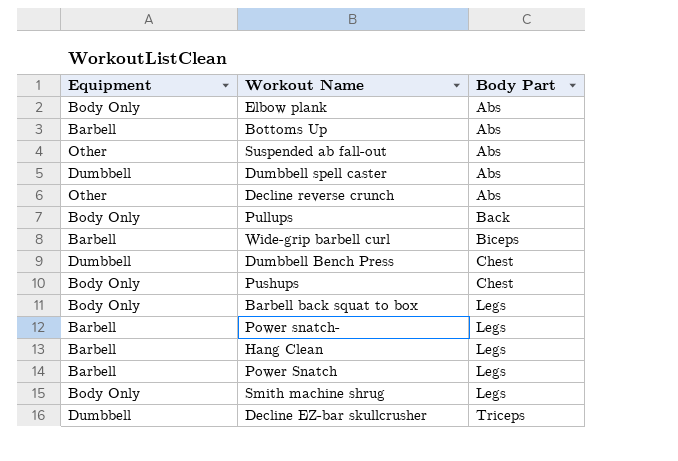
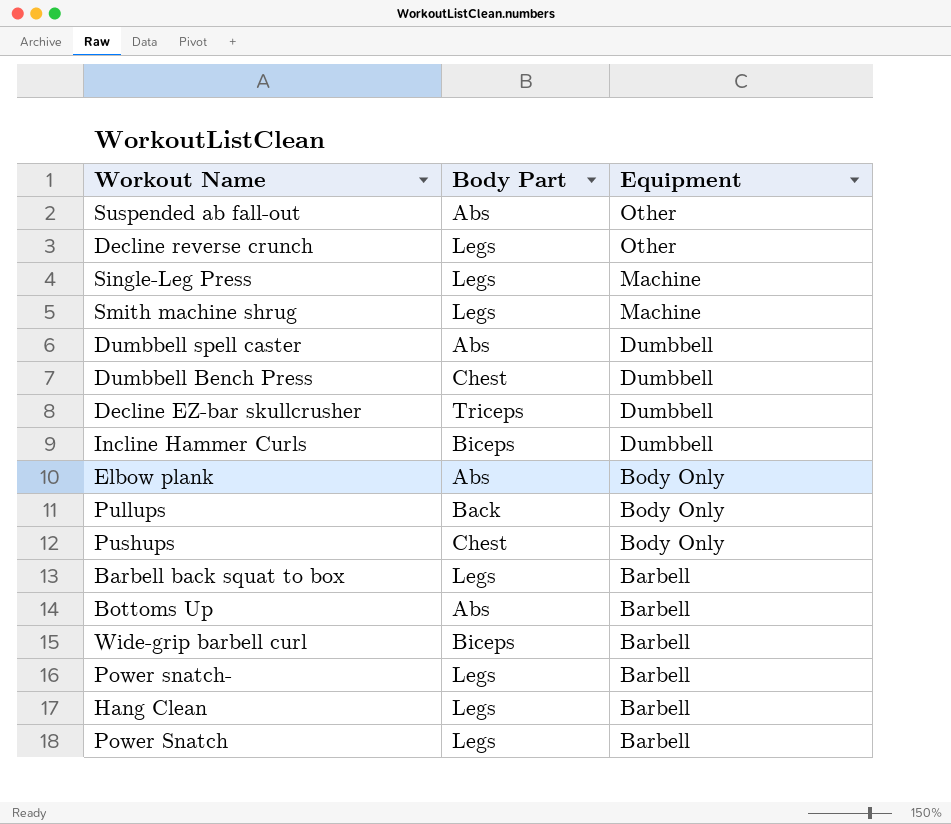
row order: Body Part ascending -> Equipment descending
column Equipment | position: 1 -> 3
Decline reverse crunch | Body Part: Abs -> Legs
row Single-Leg Press: none -> Legs | Machine
Smith machine shrug | Equipment: Body Only -> Machine
row Incline Hammer Curls: none -> Biceps | Dumbbell
Barbell back squat to box | Equipment: Body Only -> Barbell

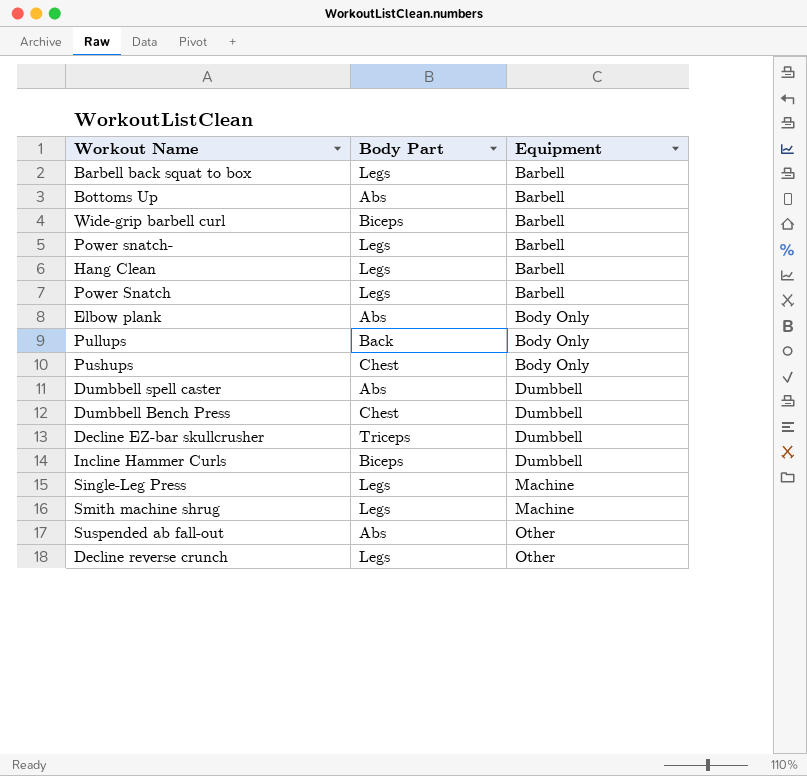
row order: Equipment descending -> Equipment ascending

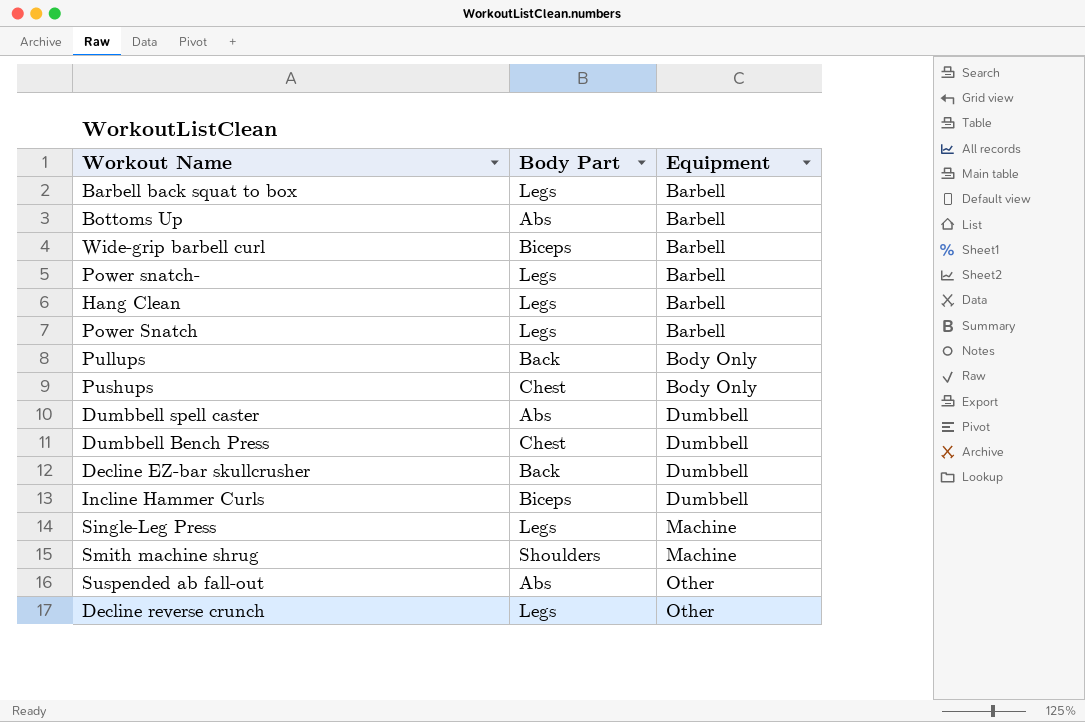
row Elbow plank: Abs | Body Only -> none
Decline EZ-bar skullcrusher | Body Part: Triceps -> Back
Smith machine shrug | Body Part: Legs -> Shoulders

